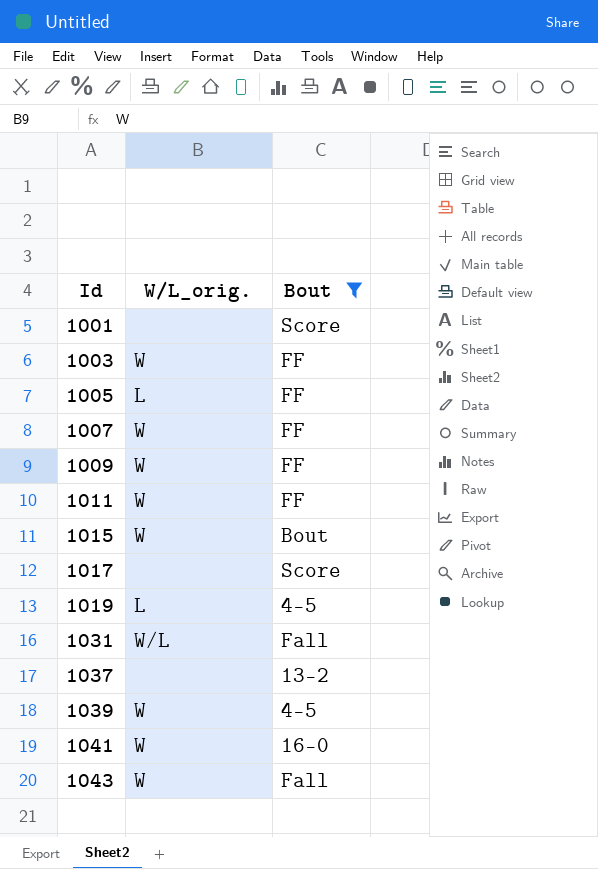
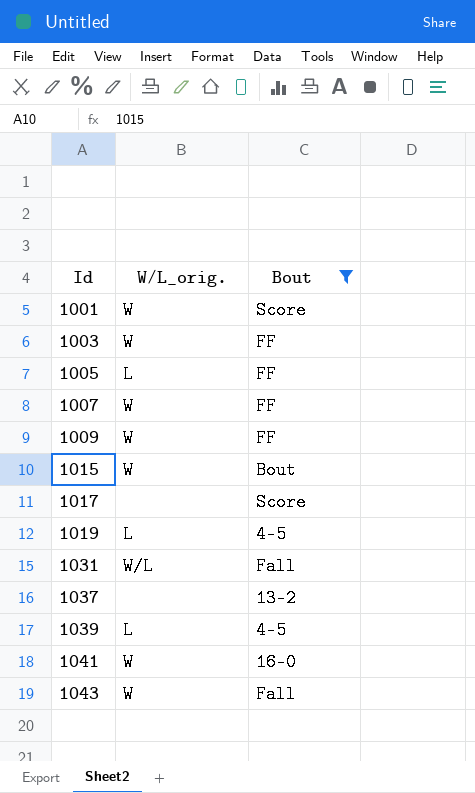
row 1011: W | FF -> none
1001 | W/L_orig.: none -> W
1039 | W/L_orig.: W -> L

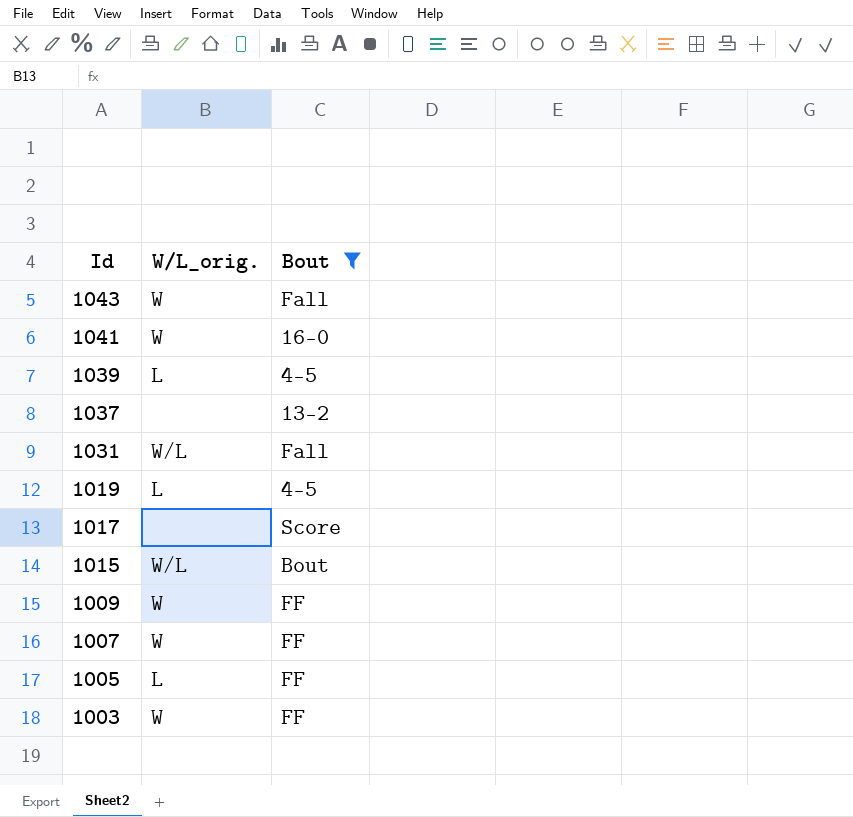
row order: Id ascending -> Id descending
row 1001: W | Score -> none
1015 | W/L_orig.: W -> W/L

